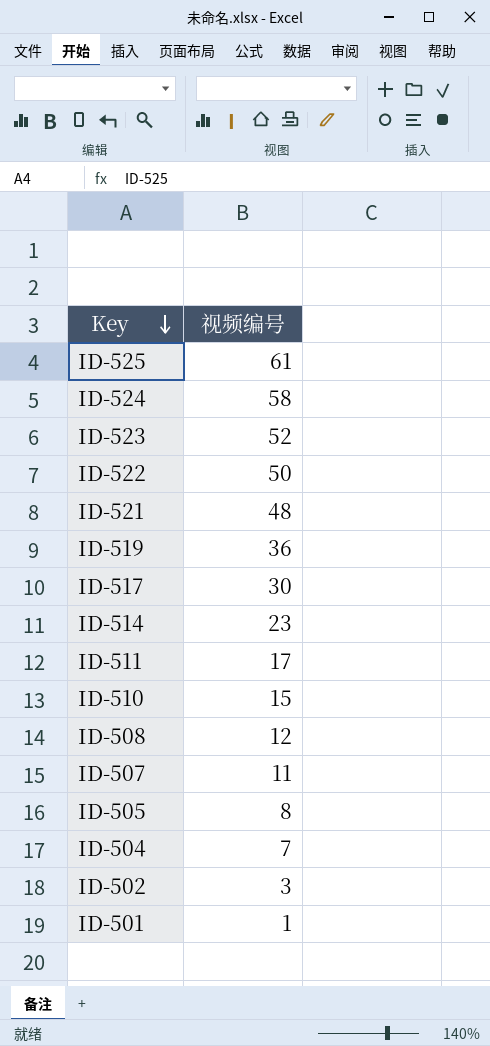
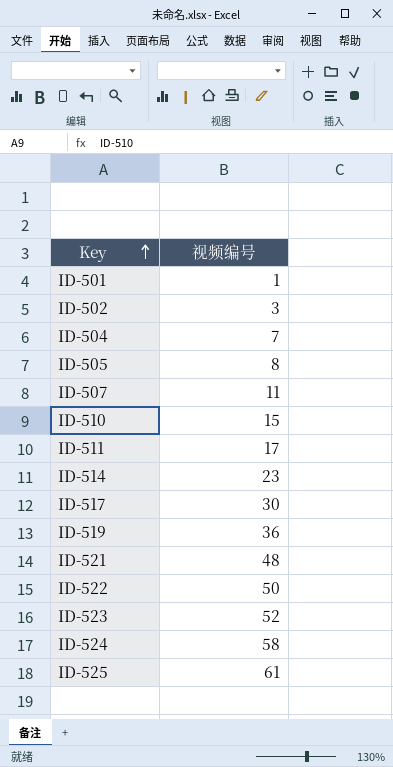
row order: Key descending -> Key ascending
row ID-508: 12 -> none

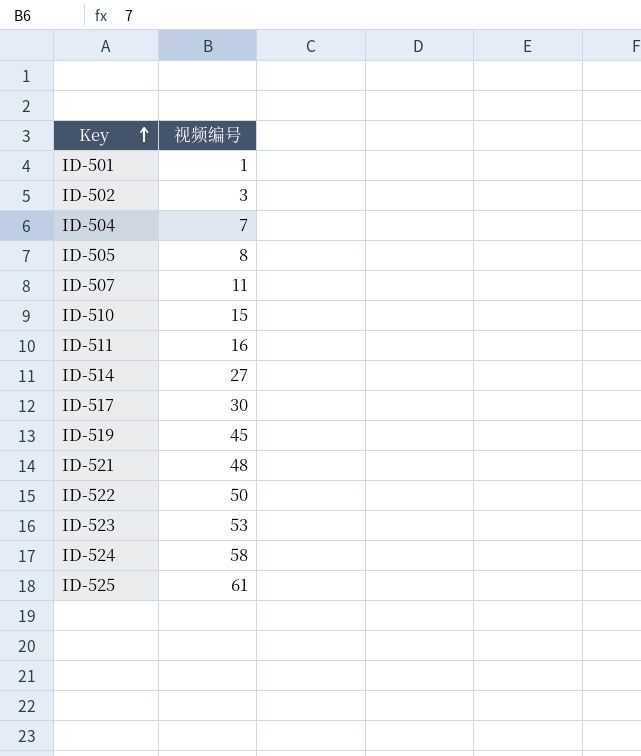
ID-511 | 视频编号: 17 -> 16
ID-514 | 视频编号: 23 -> 27
ID-519 | 视频编号: 36 -> 45
ID-523 | 视频编号: 52 -> 53

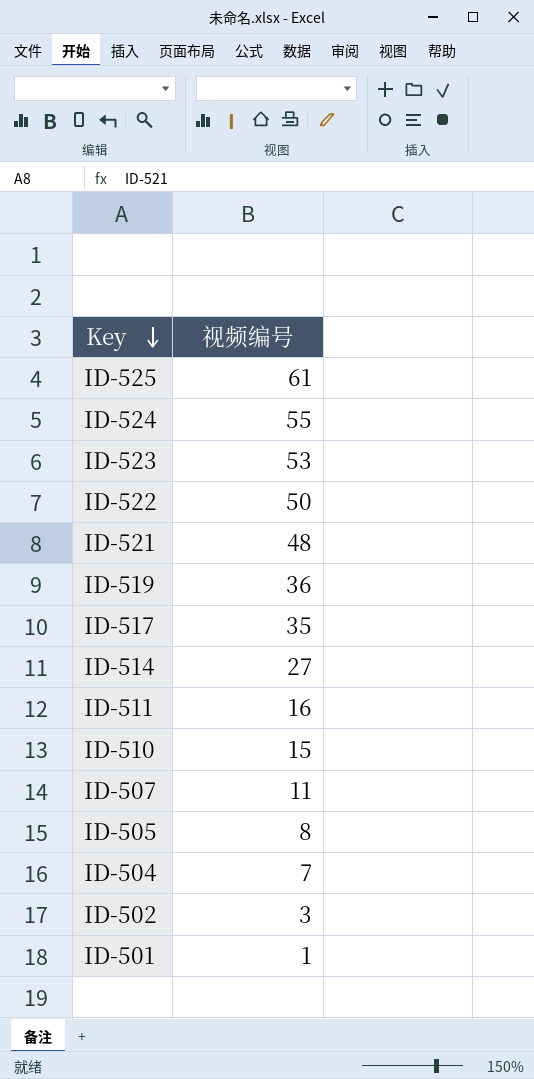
row order: Key ascending -> Key descending
ID-524 | 视频编号: 58 -> 55
ID-519 | 视频编号: 45 -> 36
ID-517 | 视频编号: 30 -> 35

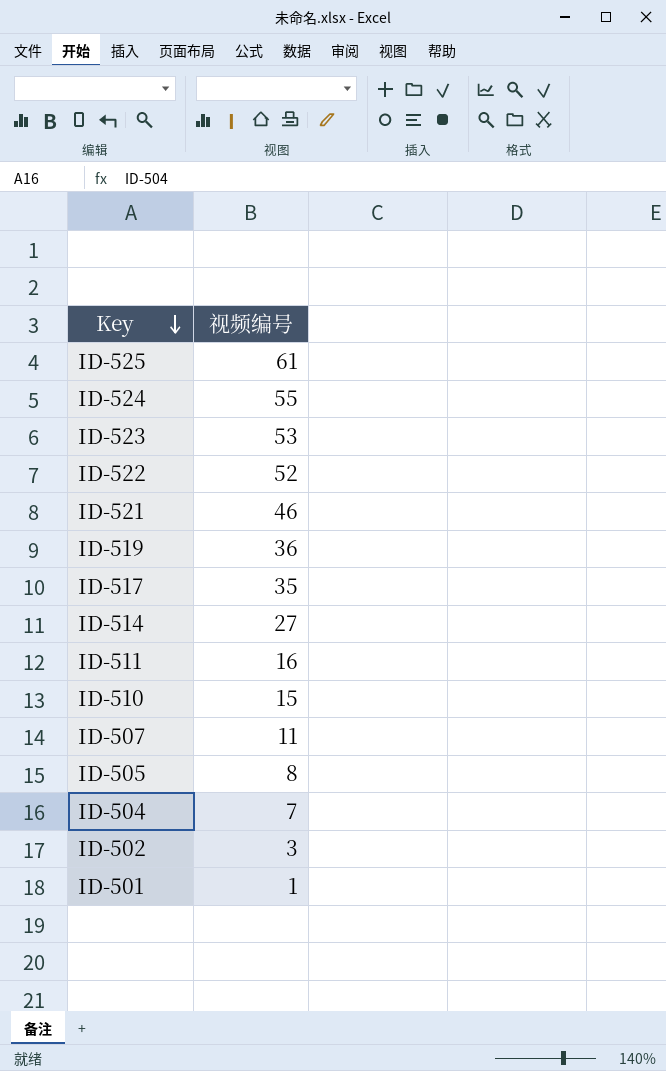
ID-522 | 视频编号: 50 -> 52
ID-521 | 视频编号: 48 -> 46

